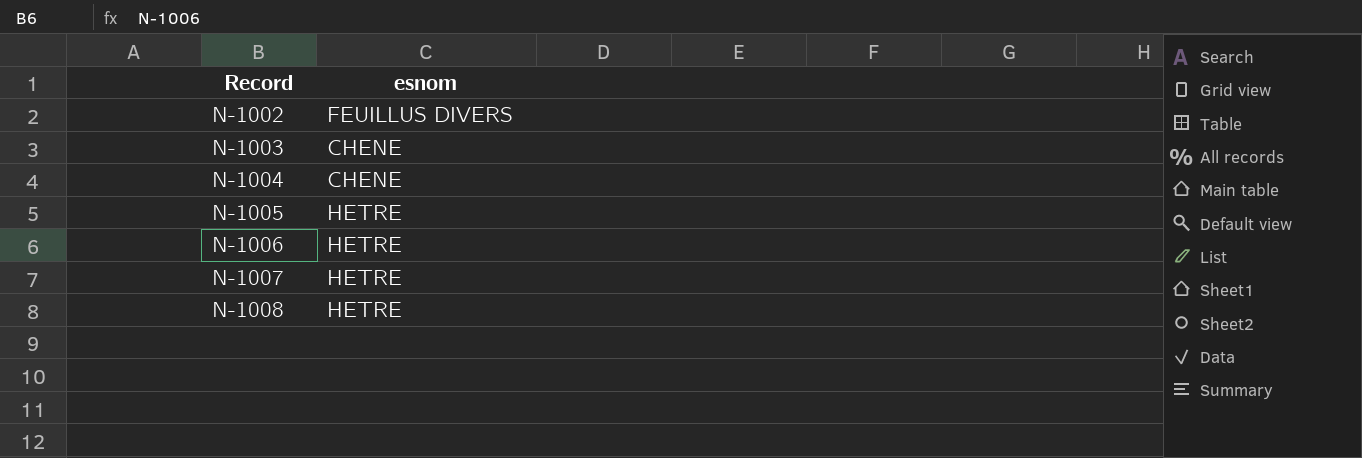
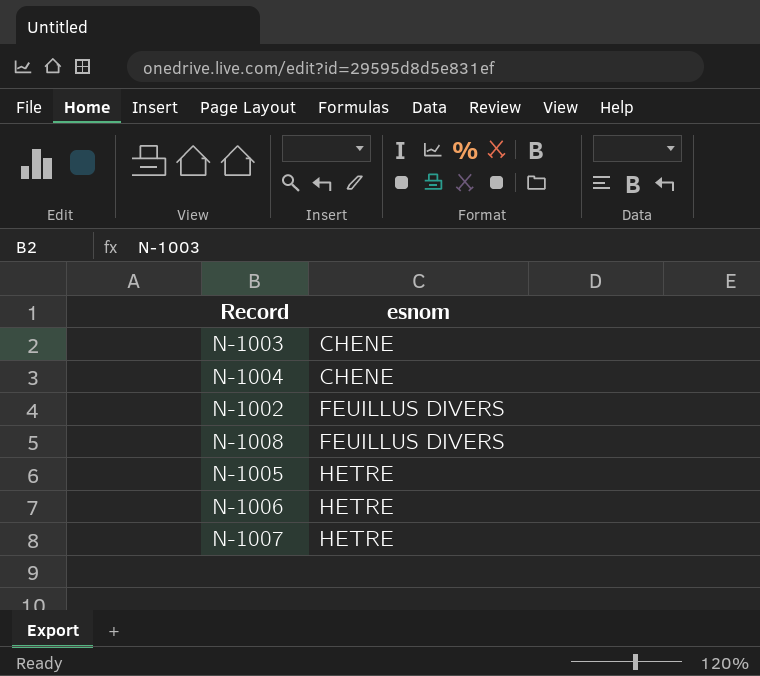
row order: Record ascending -> esnom ascending
N-1008 | esnom: HETRE -> FEUILLUS DIVERS

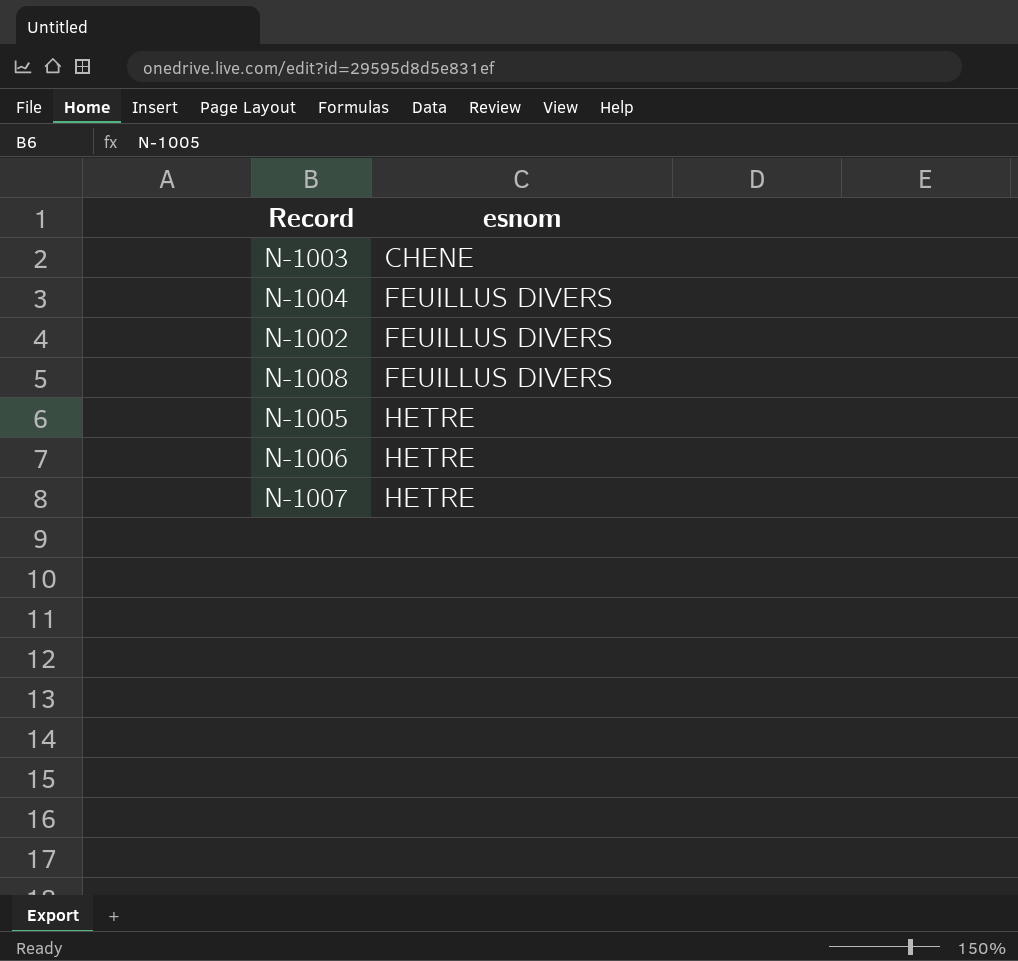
N-1004 | esnom: CHENE -> FEUILLUS DIVERS

